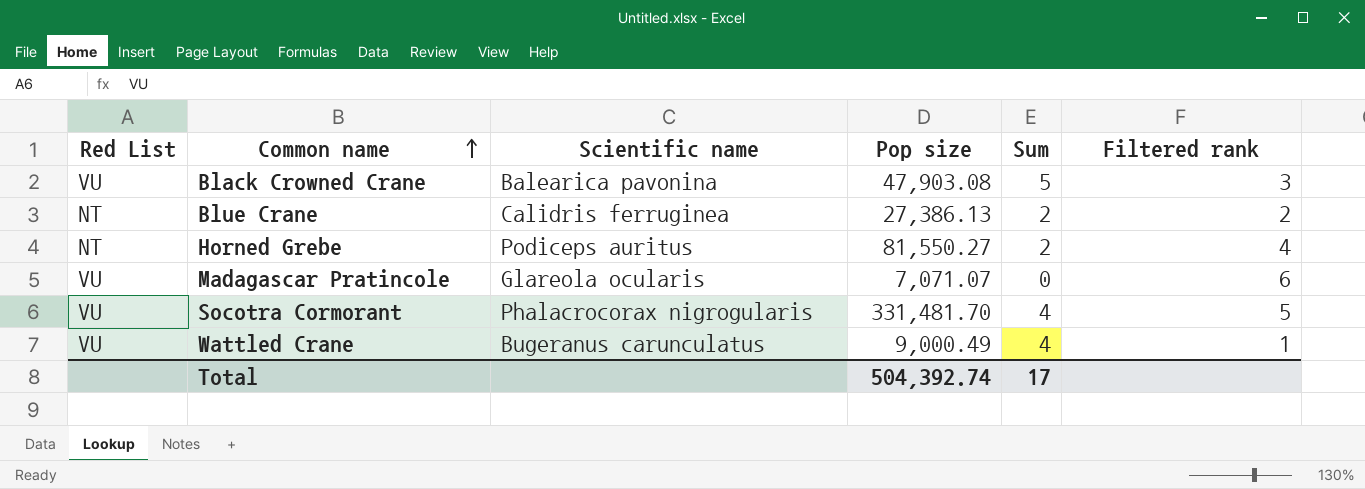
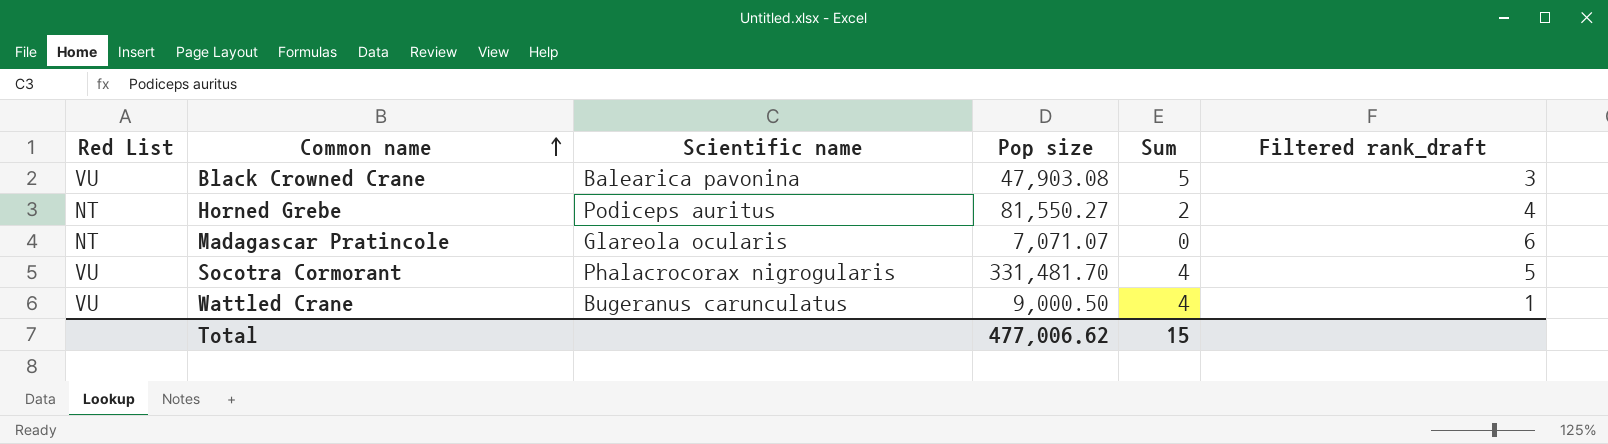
column name: Filtered rank -> Filtered rank_draft
row Blue Crane: NT | Calidris ferruginea | 27,386.13 | 2 | 2 -> none
Madagascar Pratincole | Red List: VU -> NT
Wattled Crane | Pop size: 9,000.49 -> 9,000.50
Total | Pop size: 504,392.74 -> 477,006.62
Total | Sum: 17 -> 15

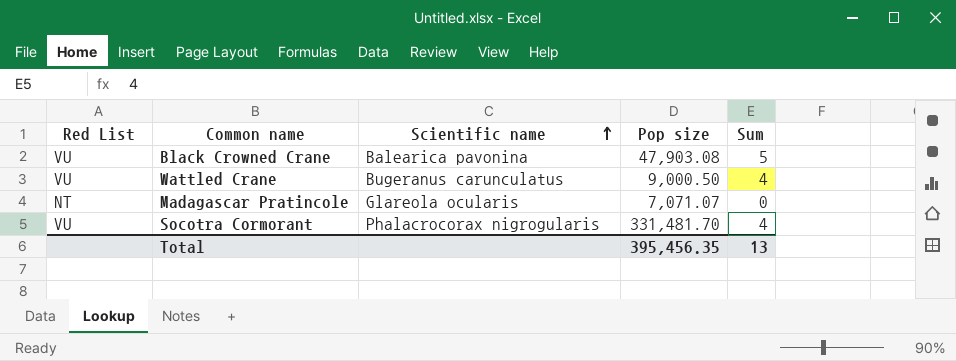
row order: Common name ascending -> Scientific name ascending
column Filtered rank_draft | position: 6 -> none
row Horned Grebe: NT | Podiceps auritus | 81,550.27 | 2 | 4 -> none
Total | Pop size: 477,006.62 -> 395,456.35
Total | Sum: 15 -> 13

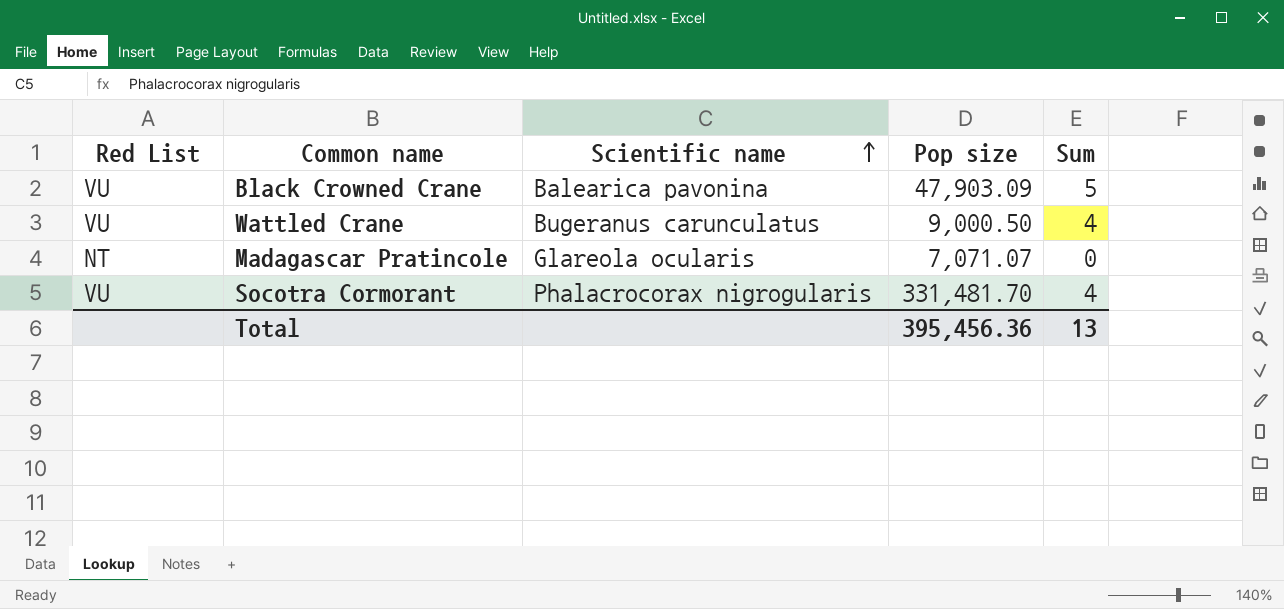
Black Crowned Crane | Pop size: 47,903.08 -> 47,903.09
Total | Pop size: 395,456.35 -> 395,456.36

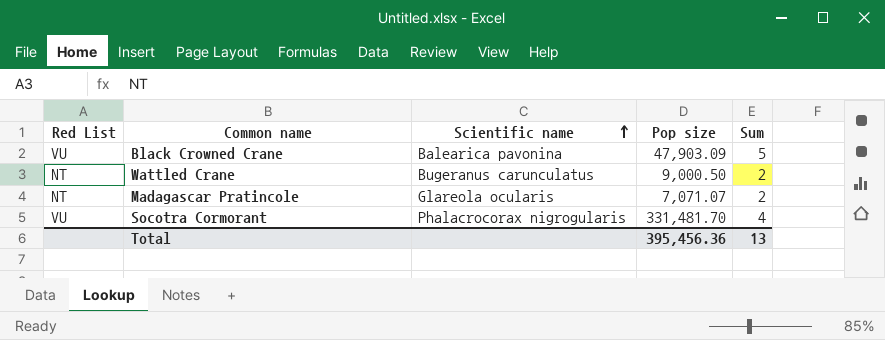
Wattled Crane | Red List: VU -> NT
Wattled Crane | Sum: 4 -> 2
Madagascar Pratincole | Sum: 0 -> 2

